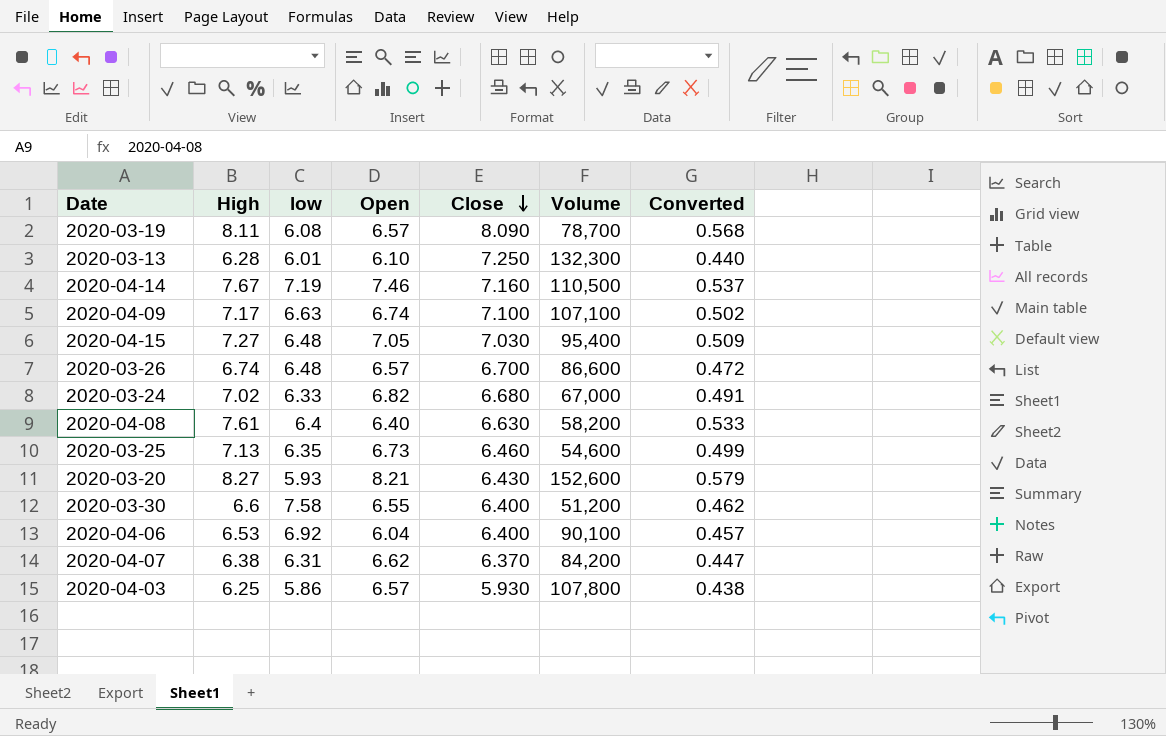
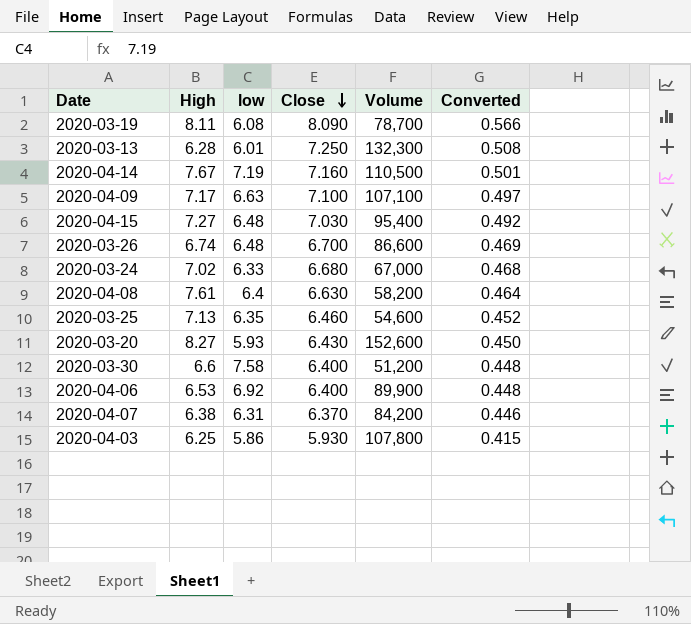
column Open | position: 4 -> none
column Converted | formula: [High] * 0.07 -> [Close] * 0.07
2020-04-06 | Volume: 90,100 -> 89,900

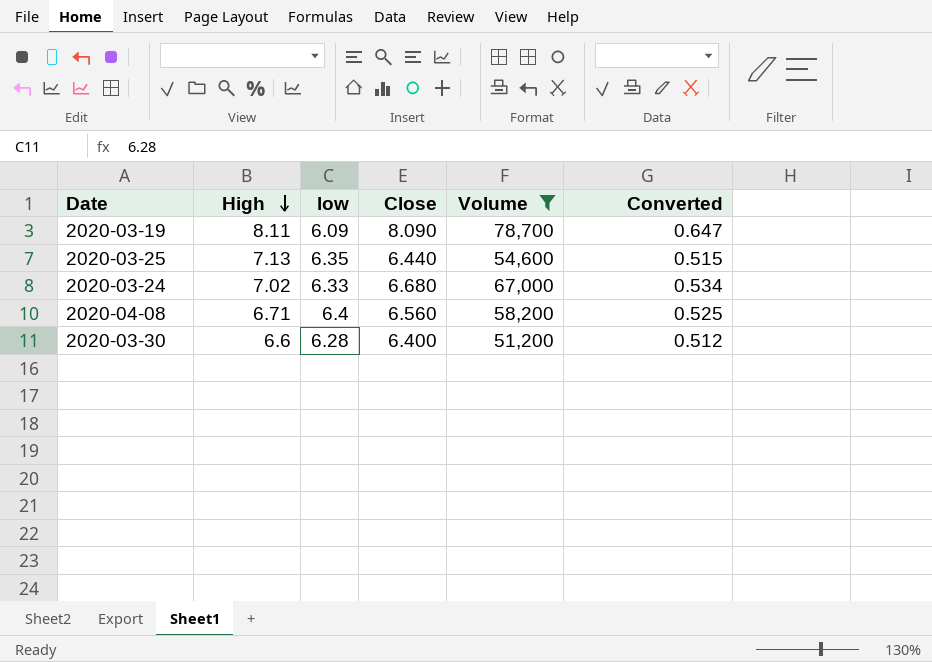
filter: none -> Volume <= 78,700
row order: Close descending -> High descending
column Converted | formula: [Close] * 0.07 -> [Close] * 0.08
2020-03-19 | low: 6.08 -> 6.09
2020-03-25 | Close: 6.460 -> 6.440
2020-04-08 | High: 7.61 -> 6.71
2020-04-08 | Close: 6.630 -> 6.560
2020-03-30 | low: 7.58 -> 6.28

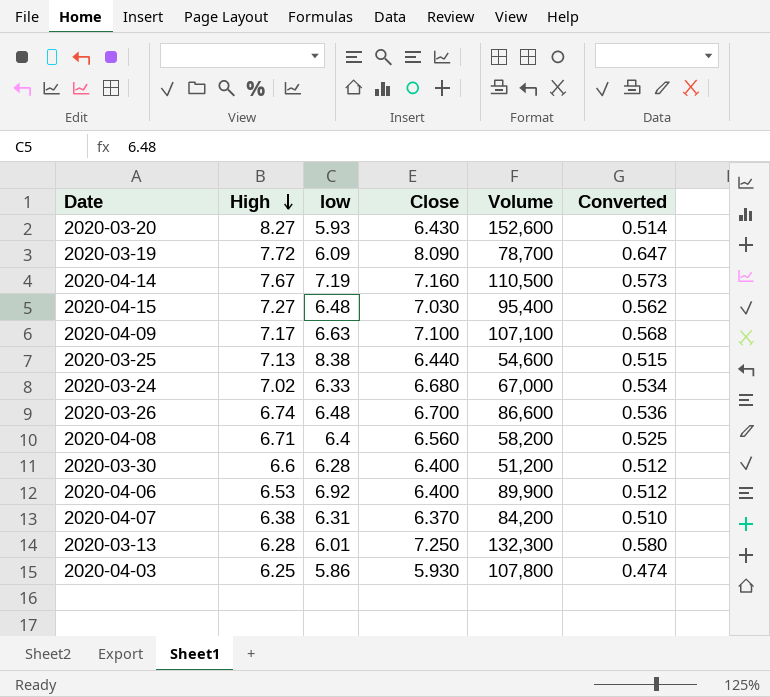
filter: Volume <= 78,700 -> none
2020-03-19 | High: 8.11 -> 7.72
2020-03-25 | low: 6.35 -> 8.38

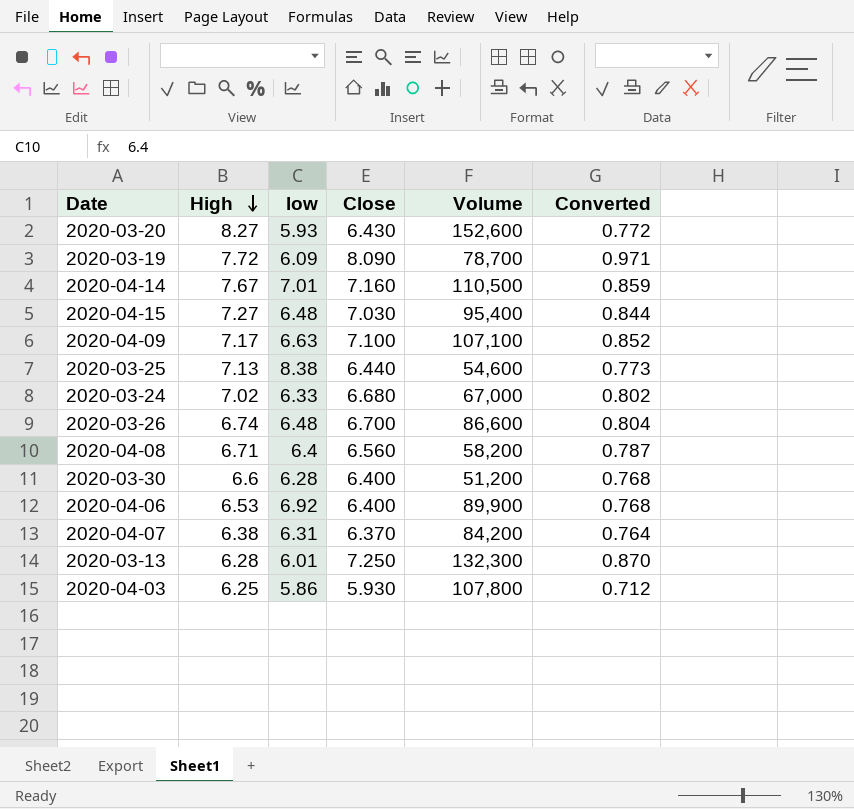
column Converted | formula: [Close] * 0.08 -> [Close] * 0.12
2020-04-14 | low: 7.19 -> 7.01

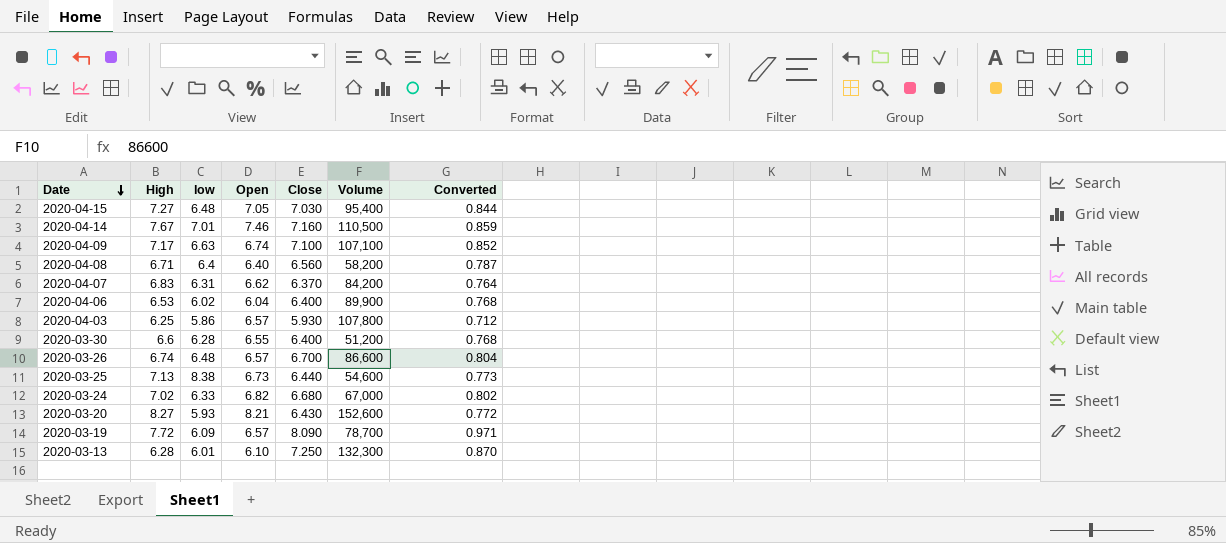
row order: High descending -> Date descending
column Open | position: none -> 4
2020-04-07 | High: 6.38 -> 6.83
2020-04-06 | low: 6.92 -> 6.02

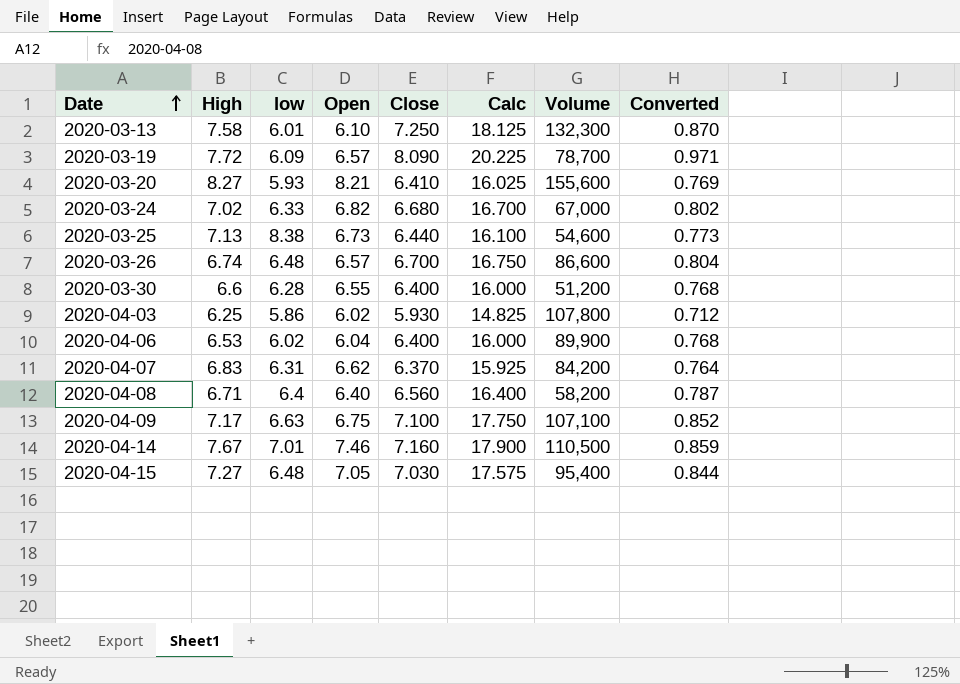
row order: Date descending -> Date ascending
column Calc | formula: none -> [Close] * 2.5
2020-03-13 | High: 6.28 -> 7.58
2020-03-20 | Close: 6.430 -> 6.410
2020-03-20 | Volume: 152,600 -> 155,600
2020-03-20 | Converted: 0.772 -> 0.769
2020-04-03 | Open: 6.57 -> 6.02
2020-04-09 | Open: 6.74 -> 6.75

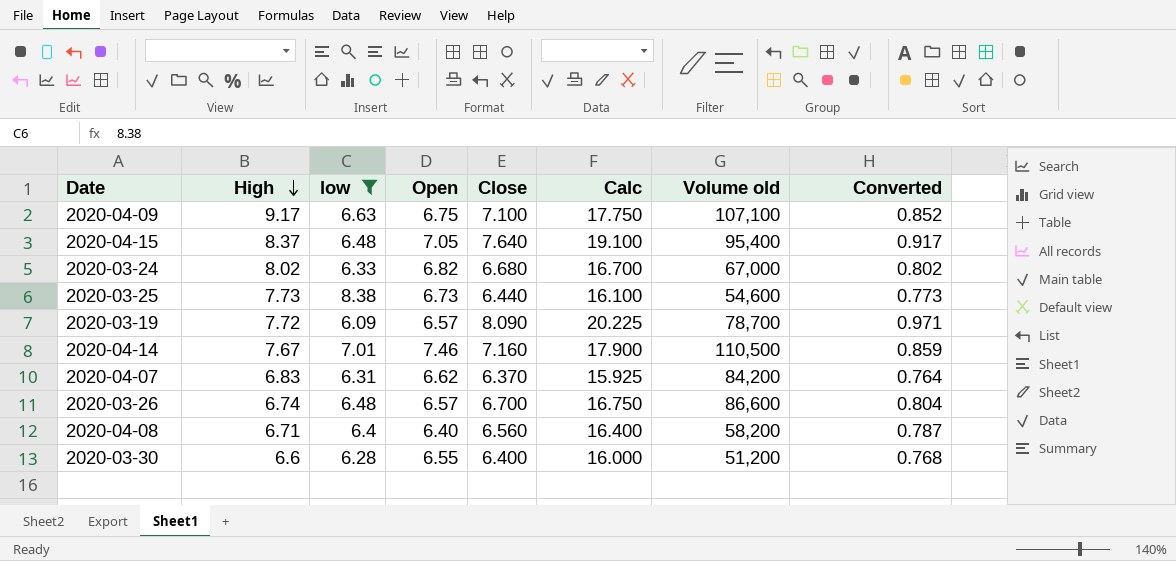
filter: none -> low >= 6.09
row order: Date ascending -> High descending
column name: Volume -> Volume old
2020-04-09 | High: 7.17 -> 9.17
2020-04-15 | High: 7.27 -> 8.37
2020-04-15 | Close: 7.030 -> 7.640
2020-04-15 | Calc: 17.575 -> 19.100
2020-04-15 | Converted: 0.844 -> 0.917
2020-03-24 | High: 7.02 -> 8.02
2020-03-25 | High: 7.13 -> 7.73

